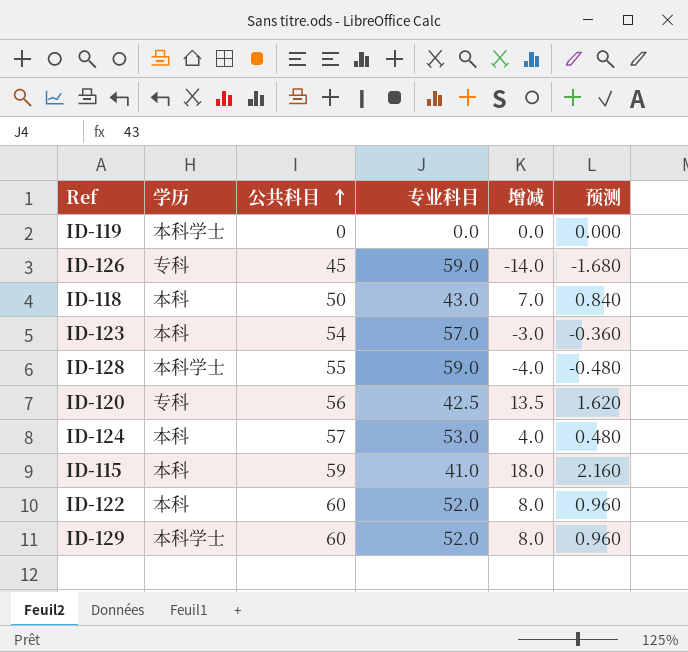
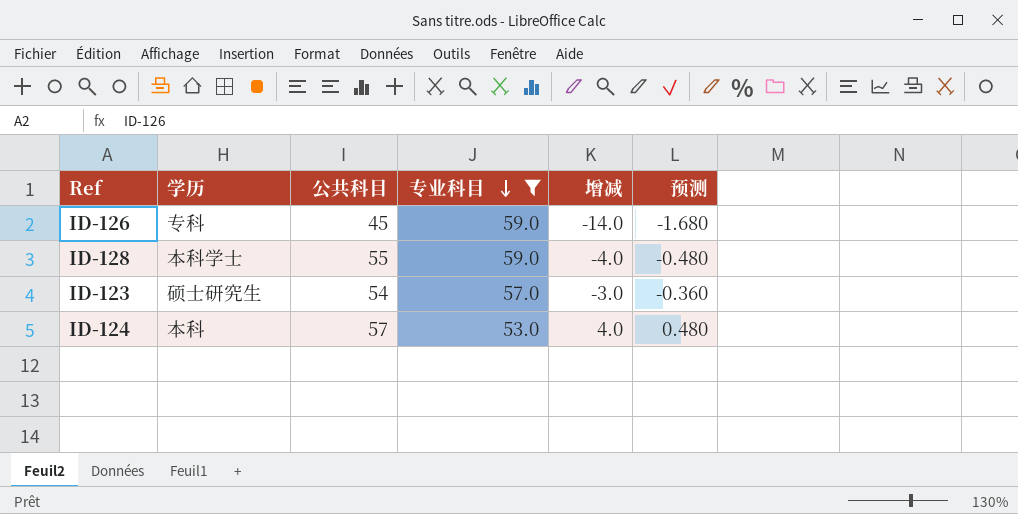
filter: none -> 专业科目 >= 53.0
row order: 公共科目 ascending -> 专业科目 descending
ID-123 | 学历: 本科 -> 硕士研究生

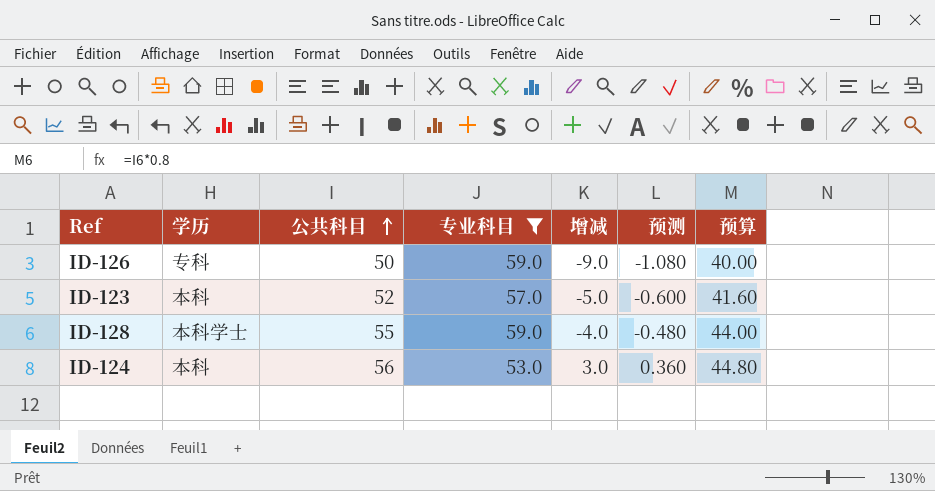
row order: 专业科目 descending -> 公共科目 ascending
column 预算 | formula: none -> [公共科目] * 0.8
ID-126 | 公共科目: 45 -> 50
ID-126 | 增减: -14.0 -> -9.0
ID-126 | 预测: -1.680 -> -1.080
ID-123 | 学历: 硕士研究生 -> 本科
ID-123 | 公共科目: 54 -> 52
ID-123 | 增减: -3.0 -> -5.0
ID-123 | 预测: -0.360 -> -0.600
ID-124 | 公共科目: 57 -> 56
ID-124 | 增减: 4.0 -> 3.0
ID-124 | 预测: 0.480 -> 0.360

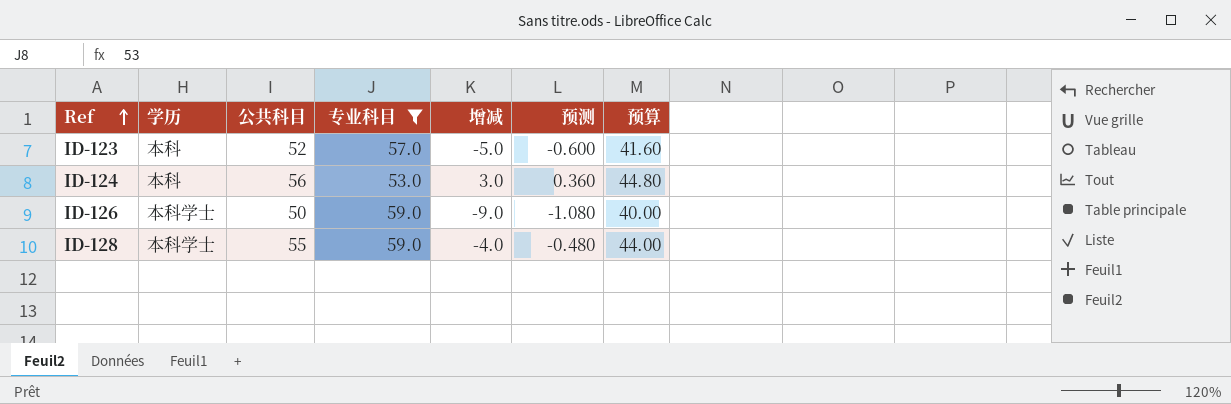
row order: 公共科目 ascending -> Ref ascending
ID-126 | 学历: 专科 -> 本科学士

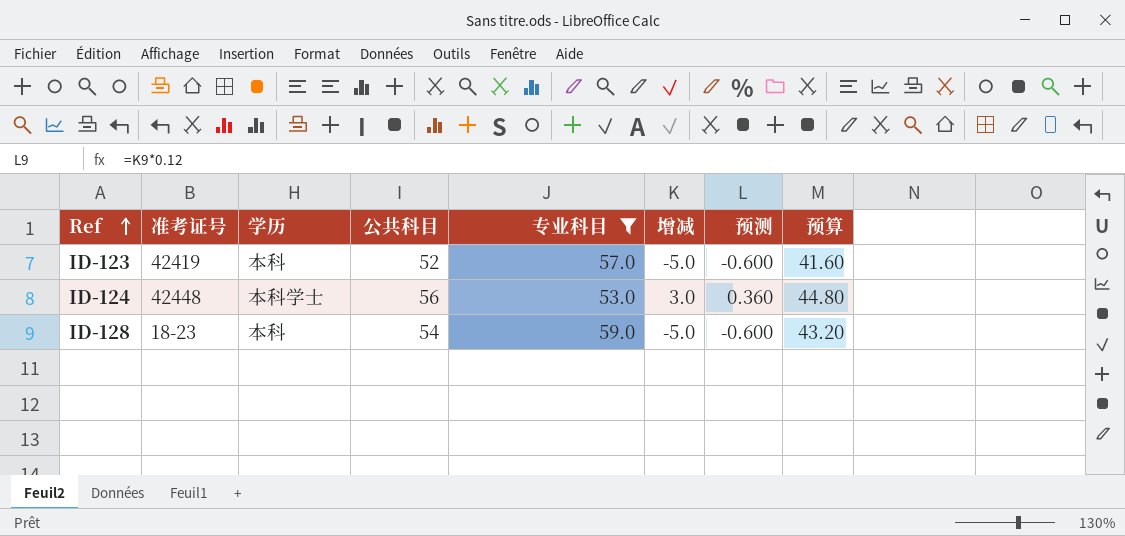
column 准考证号 | position: none -> 2
row ID-126: 本科学士 | 50 | 59.0 | -9.0 | -1.080 | 40.00 -> none
ID-124 | 学历: 本科 -> 本科学士
ID-128 | 学历: 本科学士 -> 本科
ID-128 | 公共科目: 55 -> 54
ID-128 | 增减: -4.0 -> -5.0
ID-128 | 预测: -0.480 -> -0.600
ID-128 | 预算: 44.00 -> 43.20

